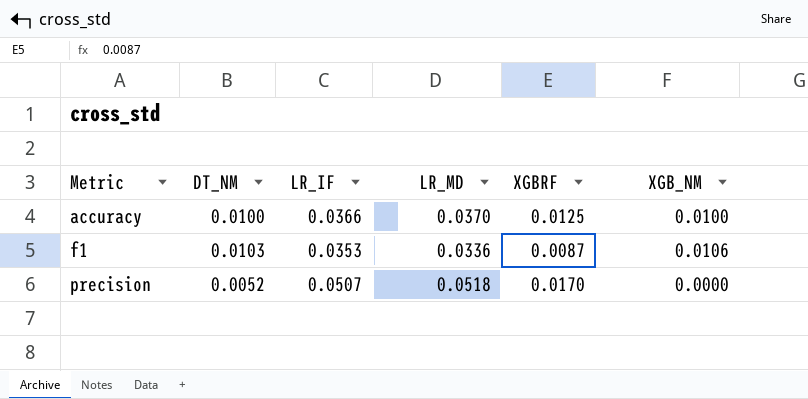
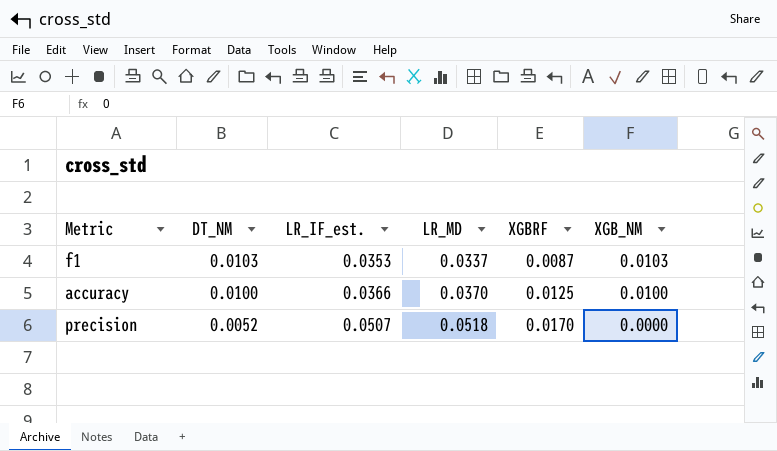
row order: Metric ascending -> DT_NM descending
column name: LR_IF -> LR_IF_est.
f1 | LR_MD: 0.0336 -> 0.0337
f1 | XGB_NM: 0.0106 -> 0.0103

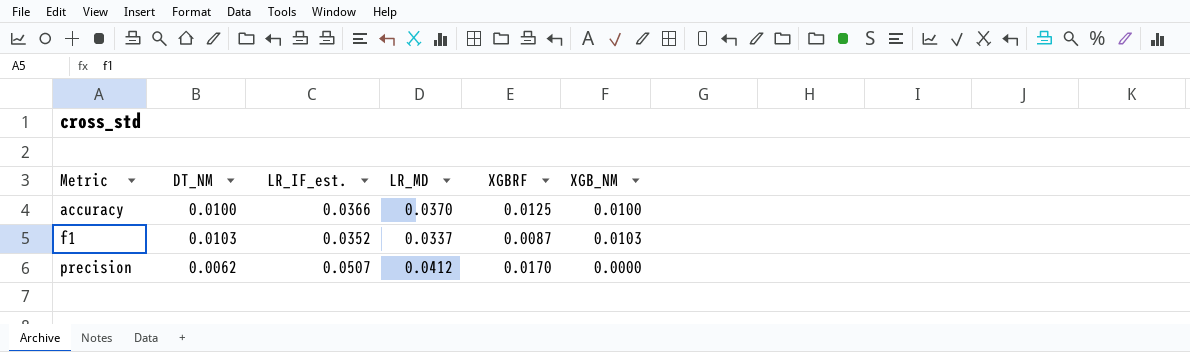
row order: DT_NM descending -> Metric ascending
f1 | LR_IF_est.: 0.0353 -> 0.0352
precision | DT_NM: 0.0052 -> 0.0062
precision | LR_MD: 0.0518 -> 0.0412

